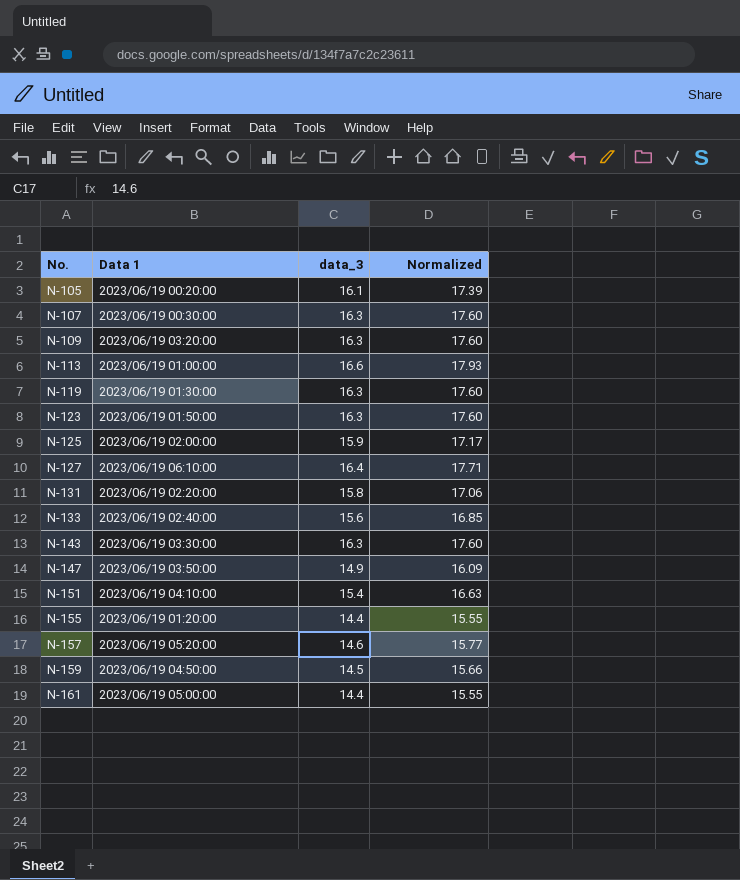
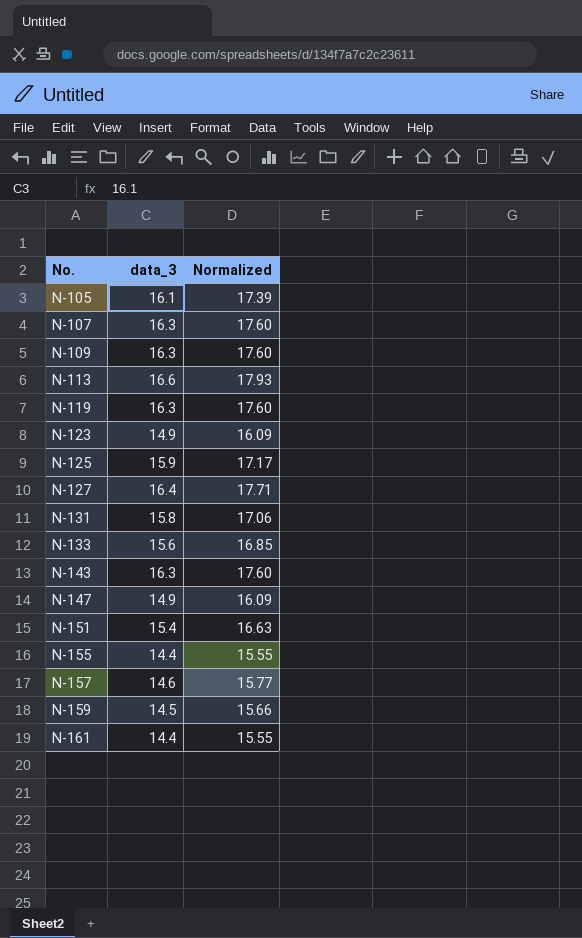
column Data 1 | position: 2 -> none
N-123 | data_3: 16.3 -> 14.9
N-123 | Normalized: 17.60 -> 16.09

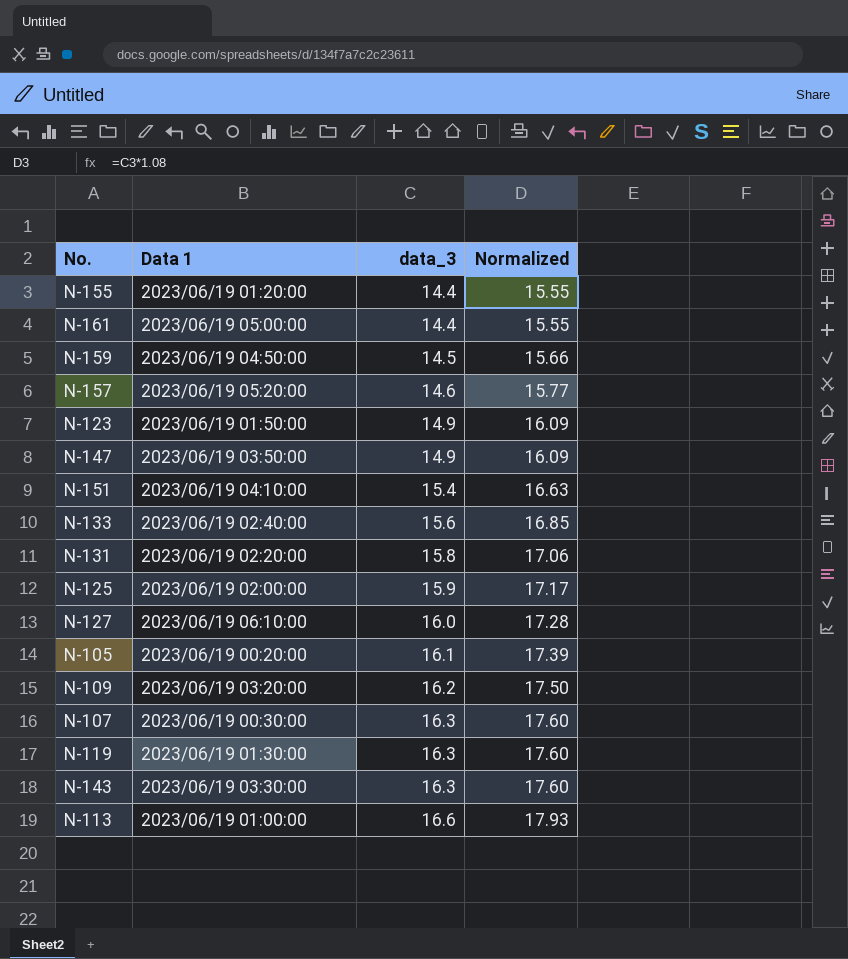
row order: No. ascending -> data_3 ascending
column Data 1 | position: none -> 2
N-127 | data_3: 16.4 -> 16.0
N-127 | Normalized: 17.71 -> 17.28
N-109 | data_3: 16.3 -> 16.2
N-109 | Normalized: 17.60 -> 17.50

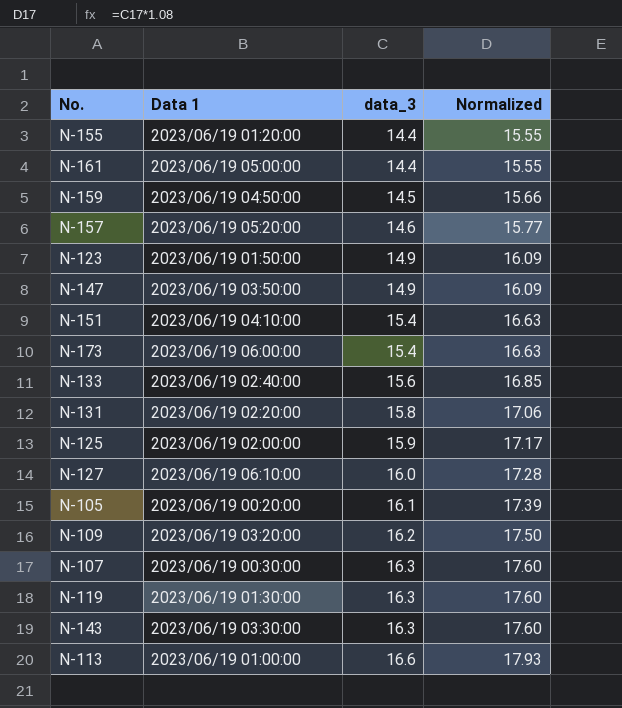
row N-173: none -> 2023/06/19 06:00:00 | 15.4 | 16.63

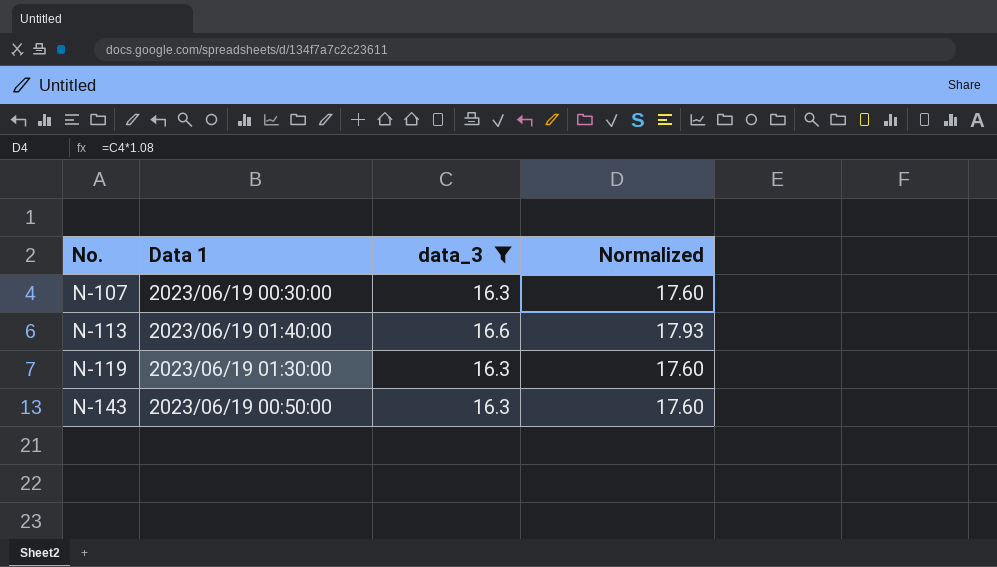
filter: none -> data_3 >= 16.3
row order: data_3 ascending -> No. ascending
N-113 | Data 1: 2023/06/19 01:00:00 -> 2023/06/19 01:40:00
N-143 | Data 1: 2023/06/19 03:30:00 -> 2023/06/19 00:50:00

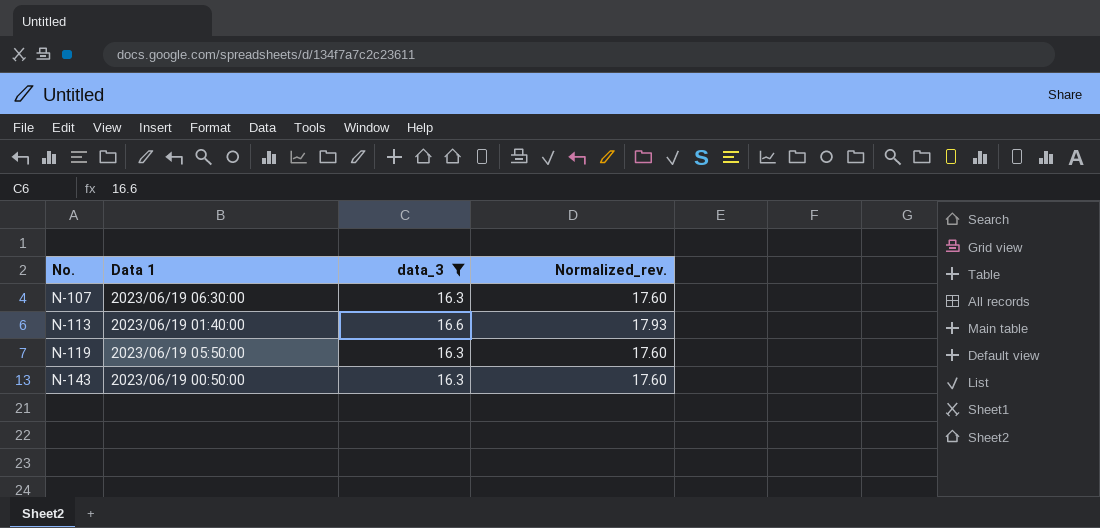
column name: Normalized -> Normalized_rev.
N-107 | Data 1: 2023/06/19 00:30:00 -> 2023/06/19 06:30:00
N-119 | Data 1: 2023/06/19 01:30:00 -> 2023/06/19 05:50:00

